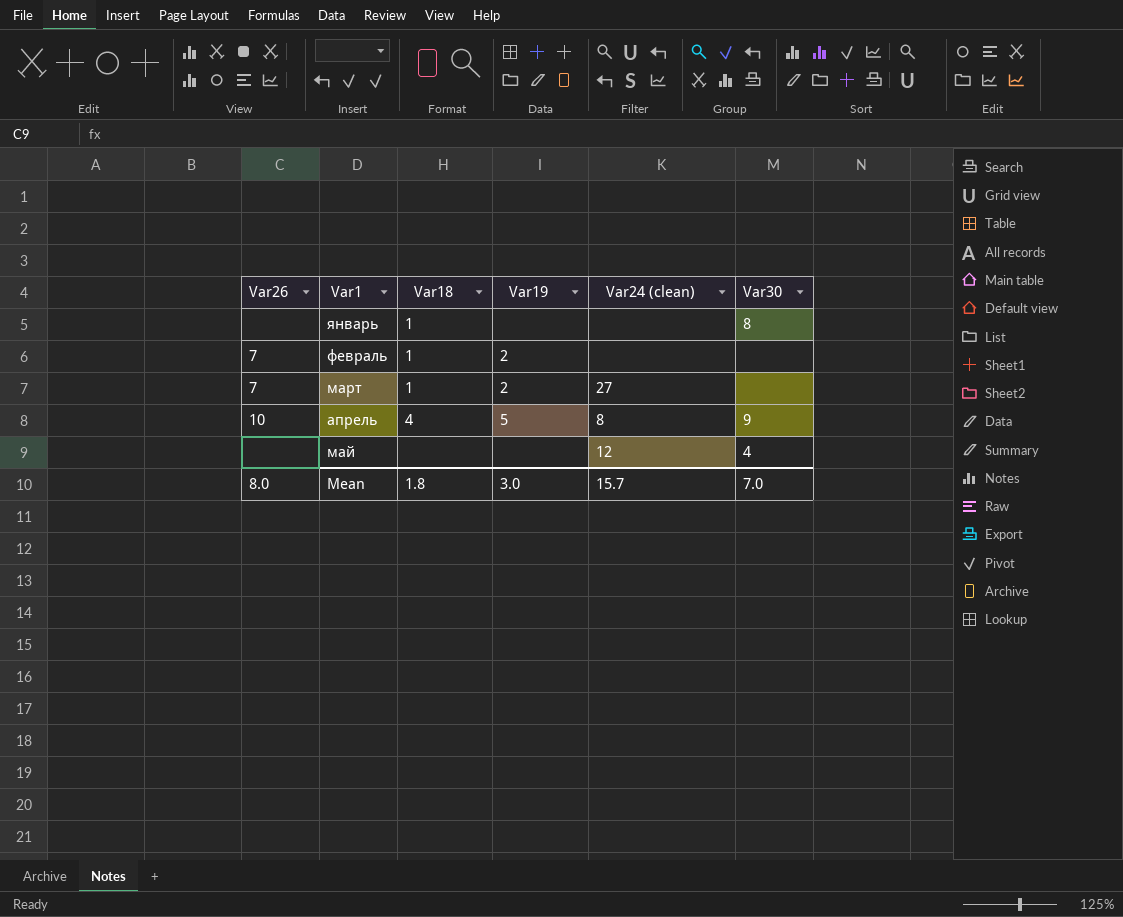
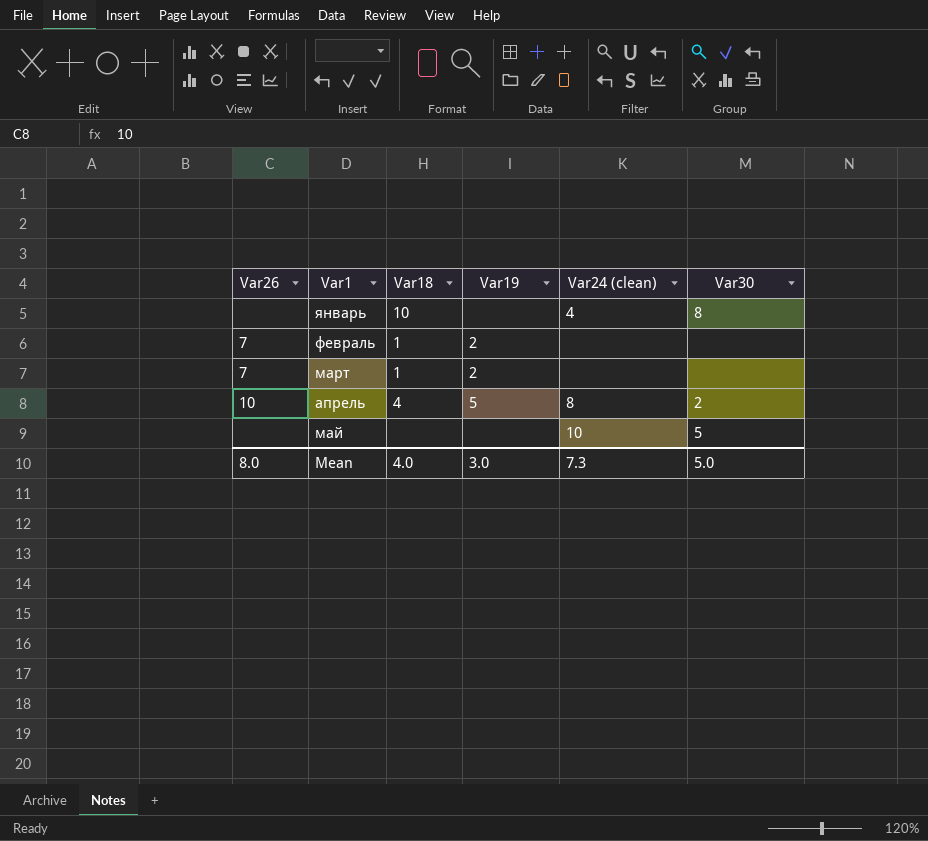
январь | Var18: 1 -> 10
январь | Var24 (clean): none -> 4
март | Var24 (clean): 27 -> none
апрель | Var30: 9 -> 2
май | Var24 (clean): 12 -> 10
май | Var30: 4 -> 5
Mean | Var18: 1.8 -> 4.0
Mean | Var24 (clean): 15.7 -> 7.3
Mean | Var30: 7.0 -> 5.0

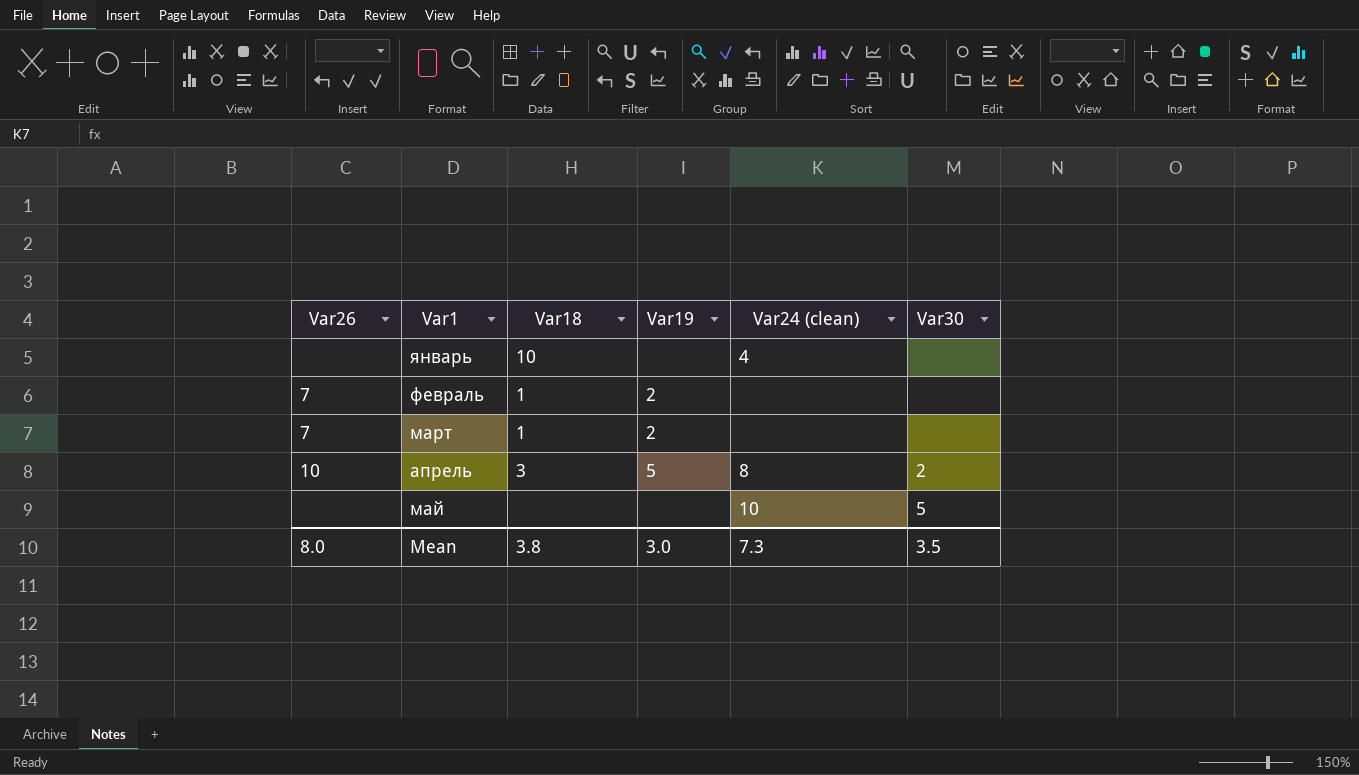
январь | Var30: 8 -> none
апрель | Var18: 4 -> 3
Mean | Var18: 4.0 -> 3.8
Mean | Var30: 5.0 -> 3.5

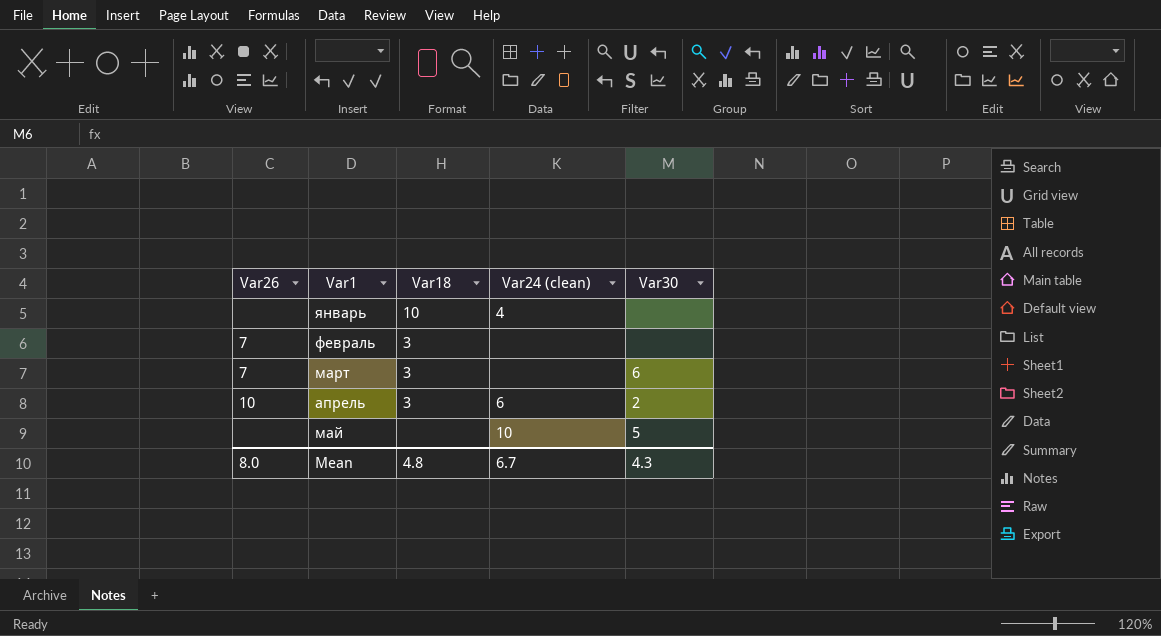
column Var19 | position: 4 -> none
февраль | Var18: 1 -> 3
март | Var18: 1 -> 3
март | Var30: none -> 6
апрель | Var24 (clean): 8 -> 6
Mean | Var18: 3.8 -> 4.8
Mean | Var24 (clean): 7.3 -> 6.7
Mean | Var30: 3.5 -> 4.3

